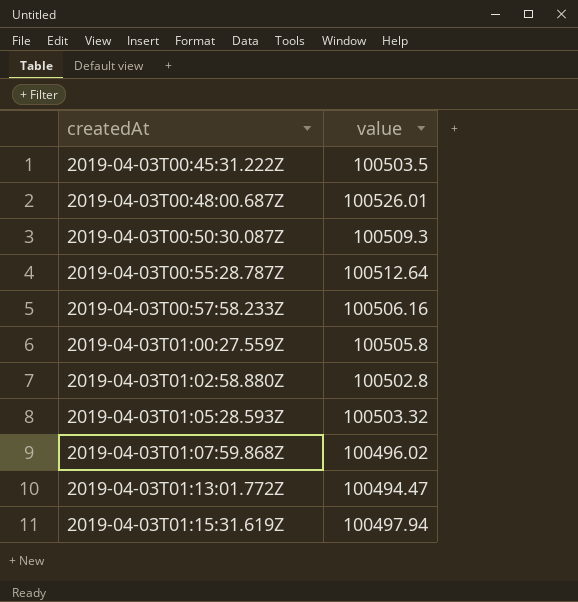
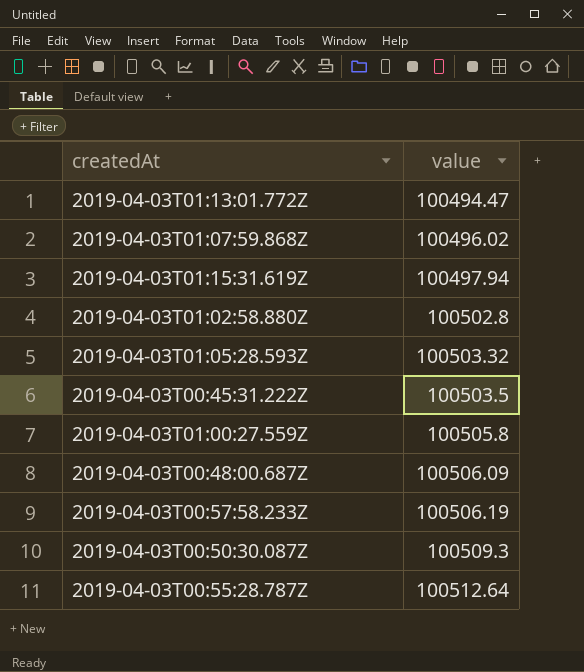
row order: createdAt ascending -> value ascending
2019-04-03T00:48:00.687Z | value: 100526.01 -> 100506.09
2019-04-03T00:57:58.233Z | value: 100506.16 -> 100506.19

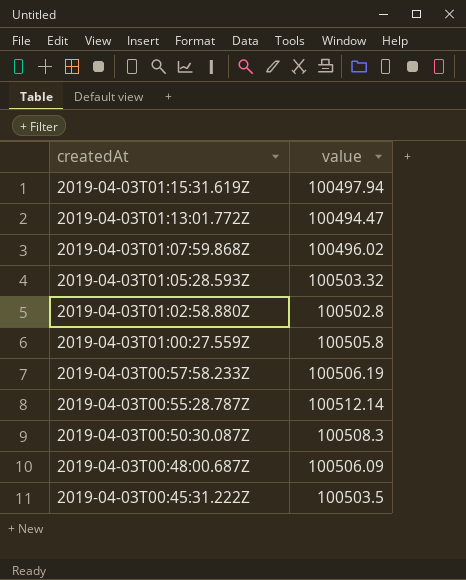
row order: value ascending -> createdAt descending
2019-04-03T00:55:28.787Z | value: 100512.64 -> 100512.14
2019-04-03T00:50:30.087Z | value: 100509.3 -> 100508.3

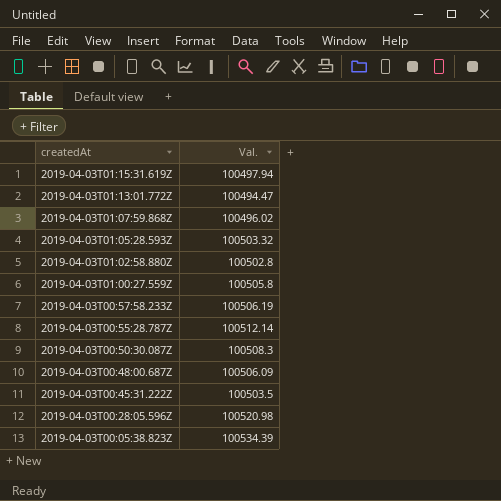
column name: value -> Val.
row 2019-04-03T00:28:05.596Z: none -> 100520.98
row 2019-04-03T00:05:38.823Z: none -> 100534.39

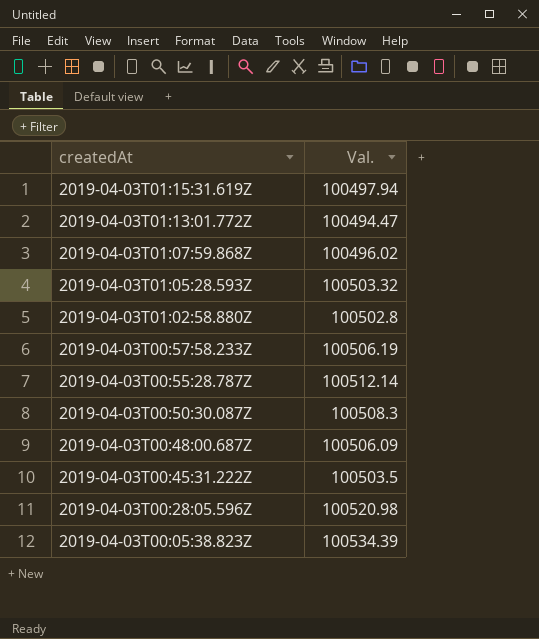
row 2019-04-03T01:00:27.559Z: 100505.8 -> none

